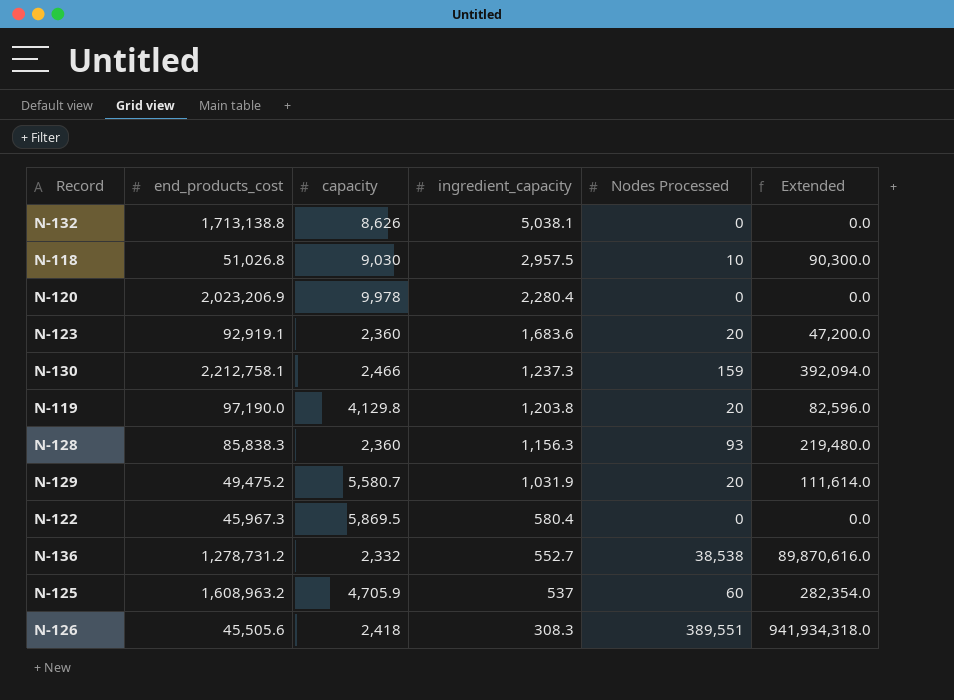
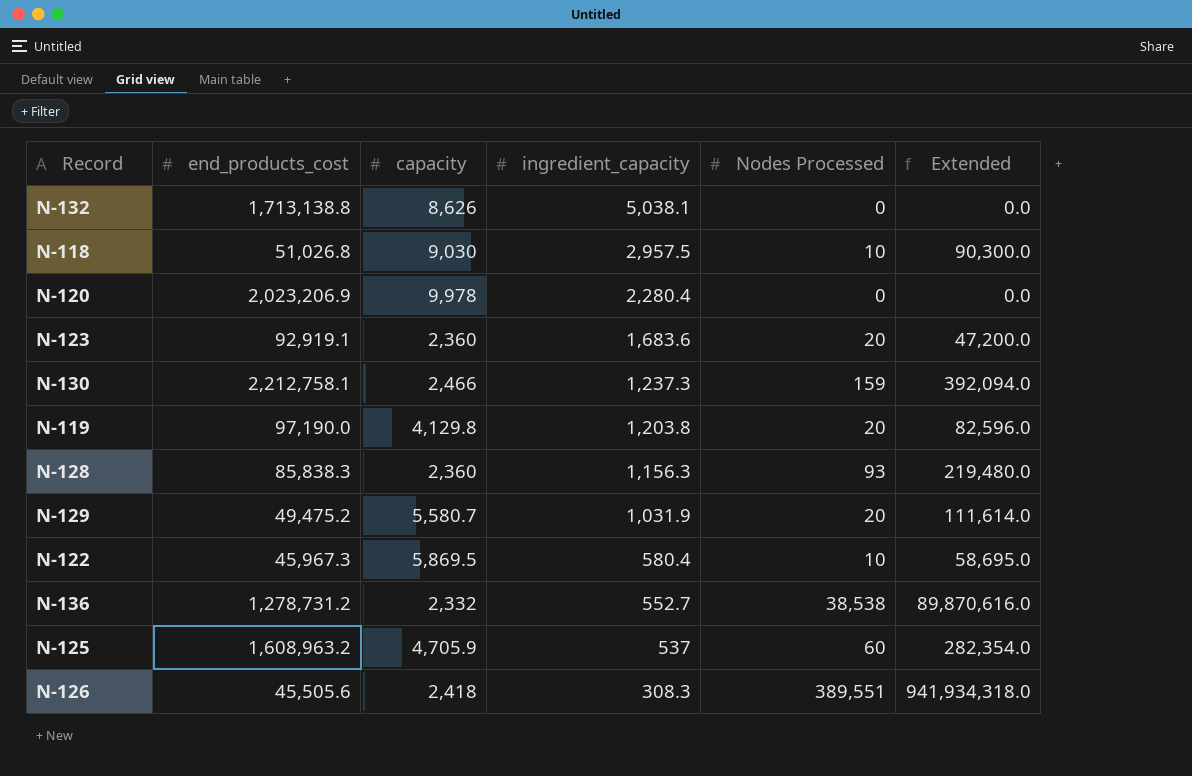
N-122 | Nodes Processed: 0 -> 10
N-122 | Extended: 0.0 -> 58,695.0

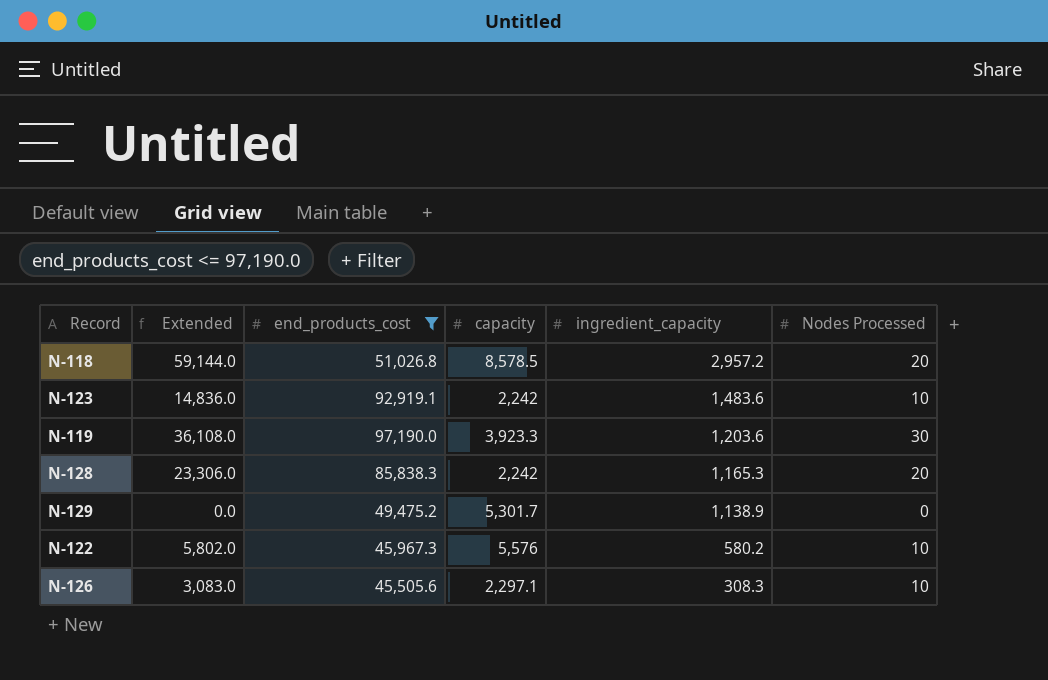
filter: none -> end_products_cost <= 97,190.0
column Extended | formula: [capacity] * [Nodes Processed] -> [ingredient_capacity] * [Nodes Processed]
column Extended | position: 6 -> 2
N-118 | capacity: 9,030 -> 8,578.5
N-118 | ingredient_capacity: 2,957.5 -> 2,957.2
N-118 | Nodes Processed: 10 -> 20
N-123 | capacity: 2,360 -> 2,242
N-123 | ingredient_capacity: 1,683.6 -> 1,483.6
N-123 | Nodes Processed: 20 -> 10
N-119 | capacity: 4,129.8 -> 3,923.3
N-119 | ingredient_capacity: 1,203.8 -> 1,203.6
N-119 | Nodes Processed: 20 -> 30
N-128 | capacity: 2,360 -> 2,242
N-128 | ingredient_capacity: 1,156.3 -> 1,165.3
N-128 | Nodes Processed: 93 -> 20
N-129 | capacity: 5,580.7 -> 5,301.7
N-129 | ingredient_capacity: 1,031.9 -> 1,138.9
N-129 | Nodes Processed: 20 -> 0
N-122 | capacity: 5,869.5 -> 5,576
N-122 | ingredient_capacity: 580.4 -> 580.2
N-126 | capacity: 2,418 -> 2,297.1
N-126 | Nodes Processed: 389,551 -> 10

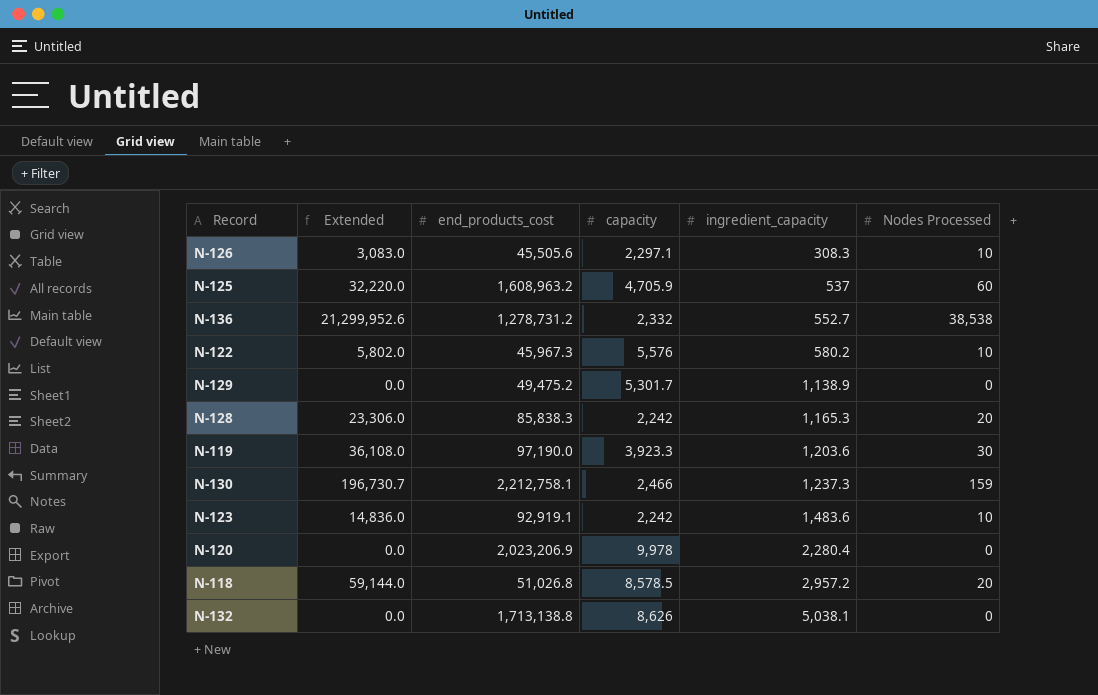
filter: end_products_cost <= 97,190.0 -> none
row order: ingredient_capacity descending -> ingredient_capacity ascending

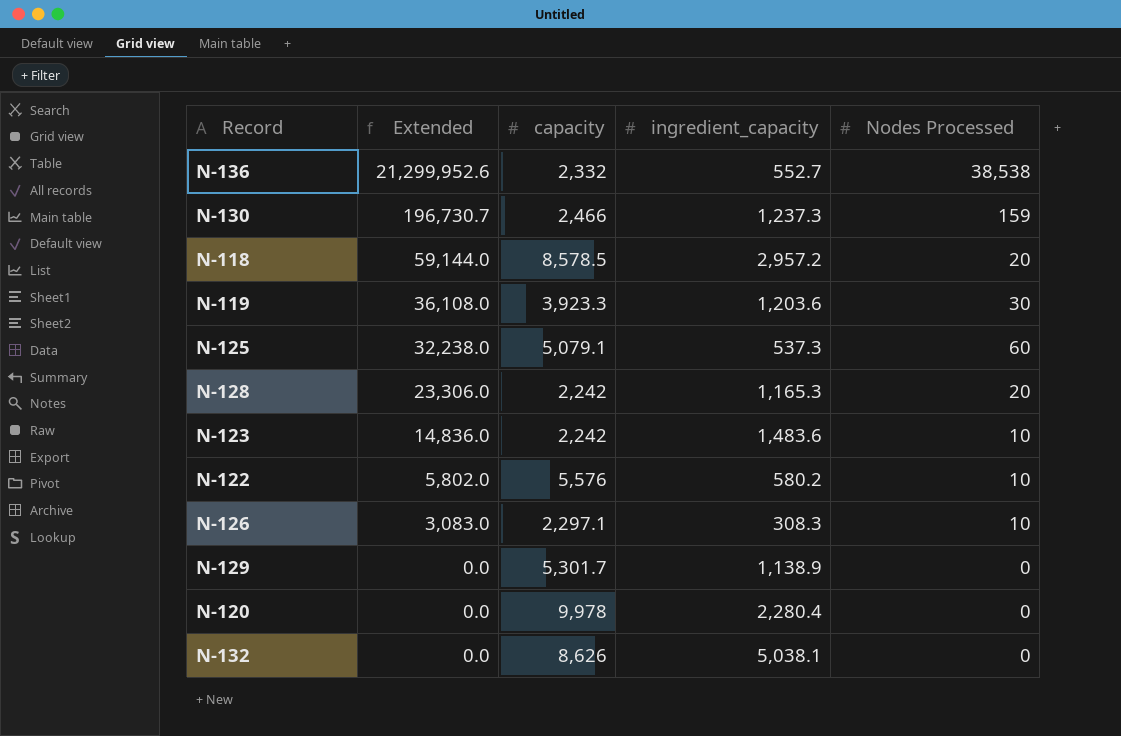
row order: ingredient_capacity ascending -> Extended descending
column end_products_cost | position: 3 -> none
N-125 | Extended: 32,220.0 -> 32,238.0
N-125 | capacity: 4,705.9 -> 5,079.1
N-125 | ingredient_capacity: 537 -> 537.3

